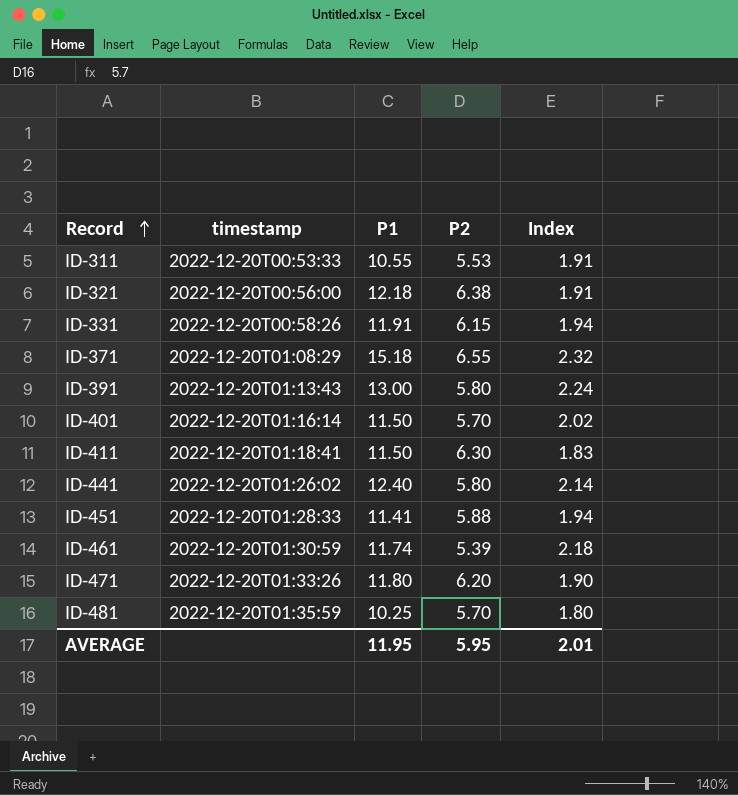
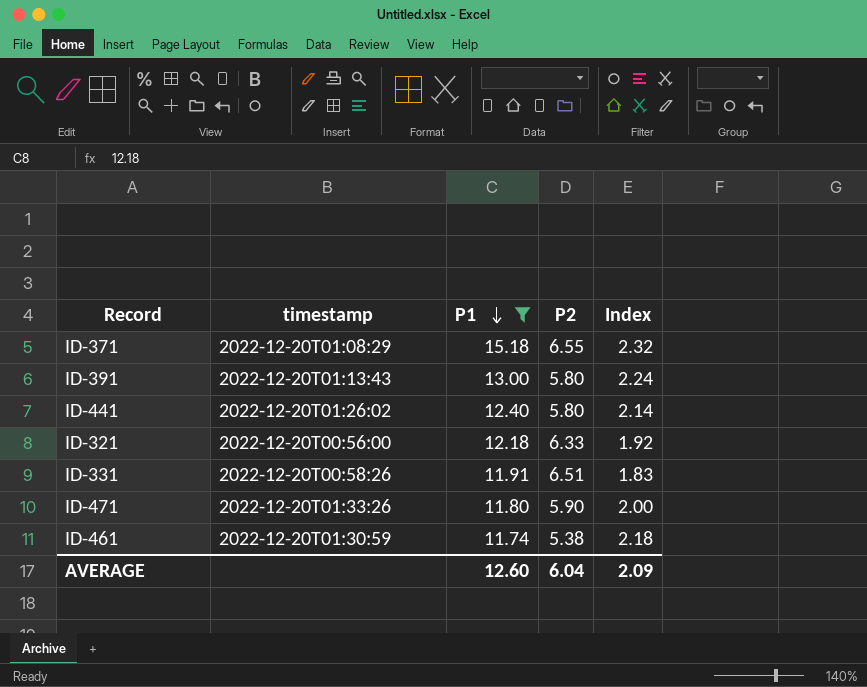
filter: none -> P1 >= 11.74
row order: Record ascending -> P1 descending
ID-321 | P2: 6.38 -> 6.33
ID-321 | Index: 1.91 -> 1.92
ID-331 | P2: 6.15 -> 6.51
ID-331 | Index: 1.94 -> 1.83
ID-471 | P2: 6.20 -> 5.90
ID-471 | Index: 1.90 -> 2.00
ID-461 | P2: 5.39 -> 5.38
AVERAGE | P1: 11.95 -> 12.60
AVERAGE | P2: 5.95 -> 6.04
AVERAGE | Index: 2.01 -> 2.09

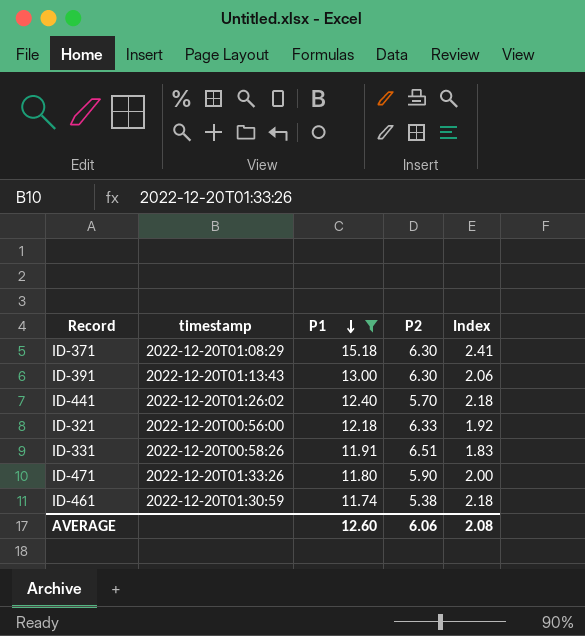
ID-371 | P2: 6.55 -> 6.30
ID-371 | Index: 2.32 -> 2.41
ID-391 | P2: 5.80 -> 6.30
ID-391 | Index: 2.24 -> 2.06
ID-441 | P2: 5.80 -> 5.70
ID-441 | Index: 2.14 -> 2.18
AVERAGE | P2: 6.04 -> 6.06
AVERAGE | Index: 2.09 -> 2.08

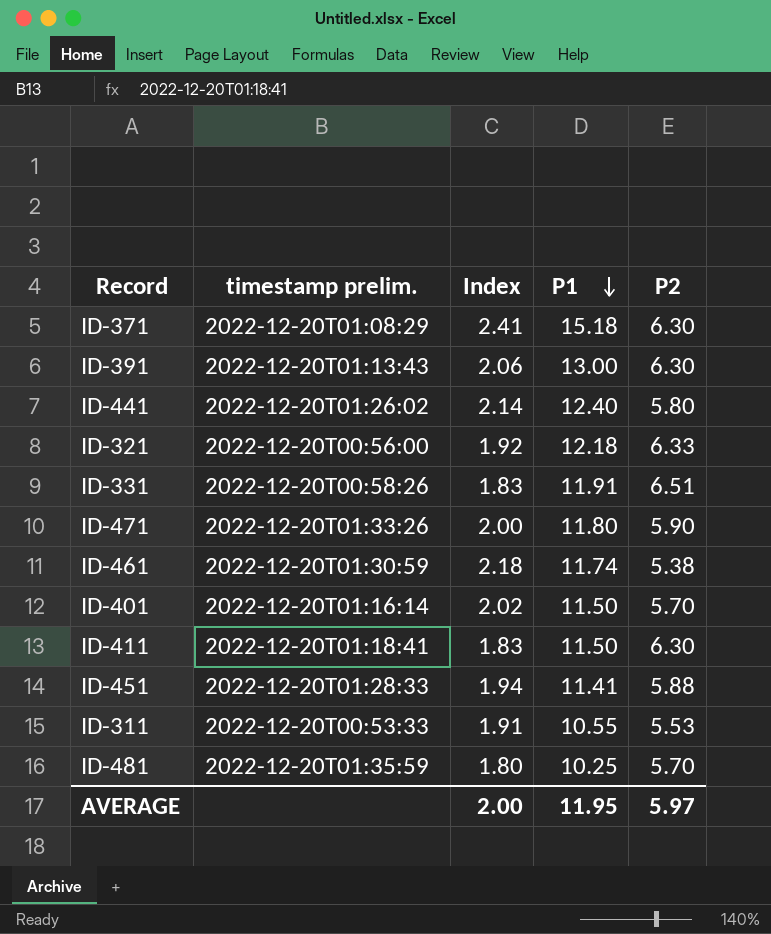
filter: P1 >= 11.74 -> none
column name: timestamp -> timestamp prelim.
column Index | position: 5 -> 3
ID-441 | Index: 2.18 -> 2.14
ID-441 | P2: 5.70 -> 5.80
AVERAGE | Index: 2.08 -> 2.00
AVERAGE | P1: 12.60 -> 11.95
AVERAGE | P2: 6.06 -> 5.97

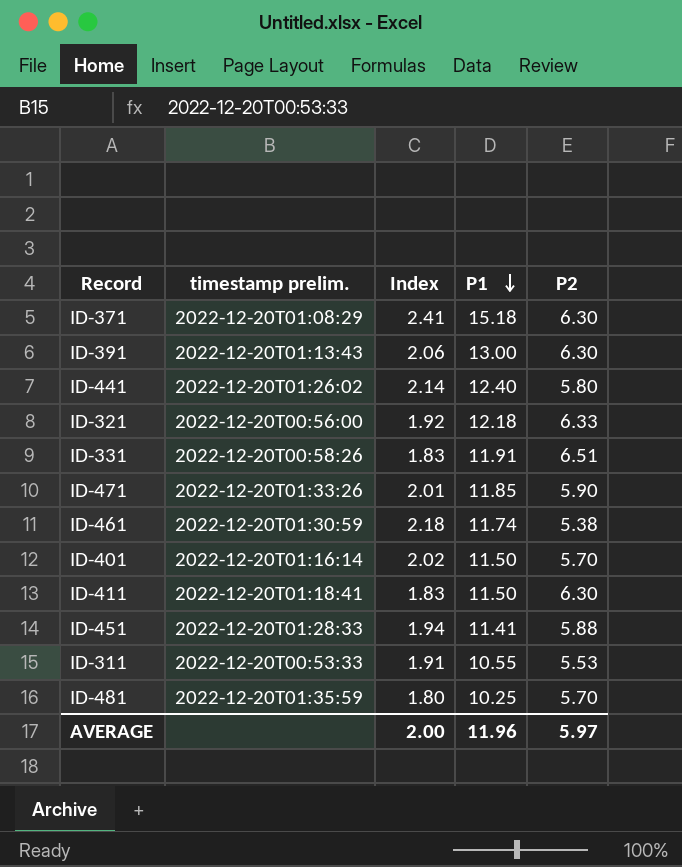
ID-471 | Index: 2.00 -> 2.01
ID-471 | P1: 11.80 -> 11.85
AVERAGE | P1: 11.95 -> 11.96

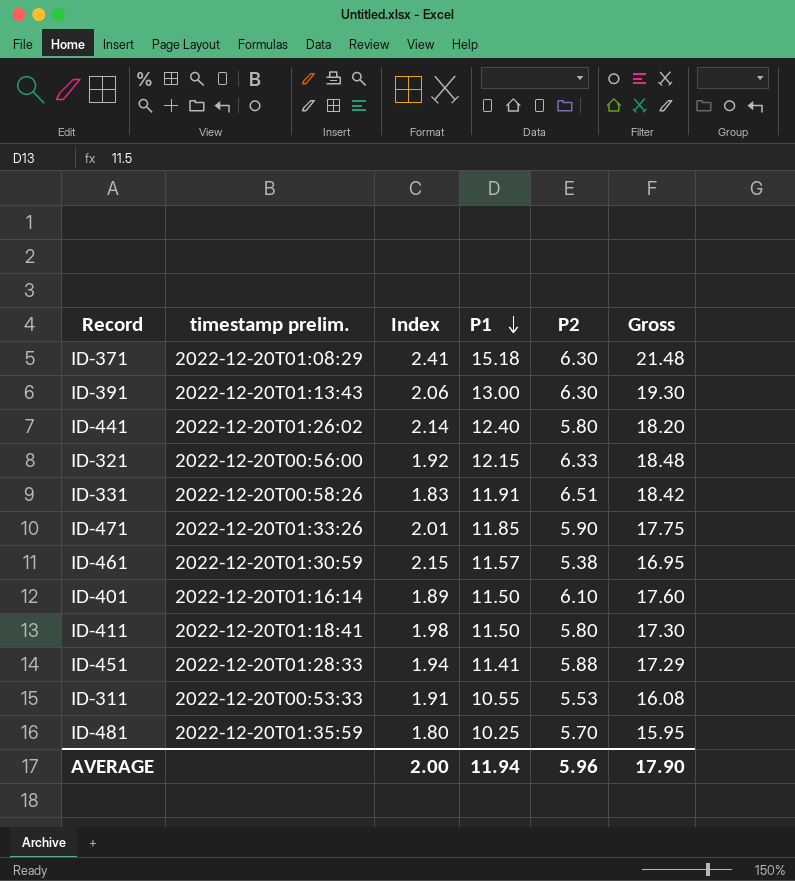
column Gross | formula: none -> [P1] + [P2]
ID-321 | P1: 12.18 -> 12.15
ID-461 | Index: 2.18 -> 2.15
ID-461 | P1: 11.74 -> 11.57
ID-401 | Index: 2.02 -> 1.89
ID-401 | P2: 5.70 -> 6.10
ID-411 | Index: 1.83 -> 1.98
ID-411 | P2: 6.30 -> 5.80
AVERAGE | P1: 11.96 -> 11.94
AVERAGE | P2: 5.97 -> 5.96

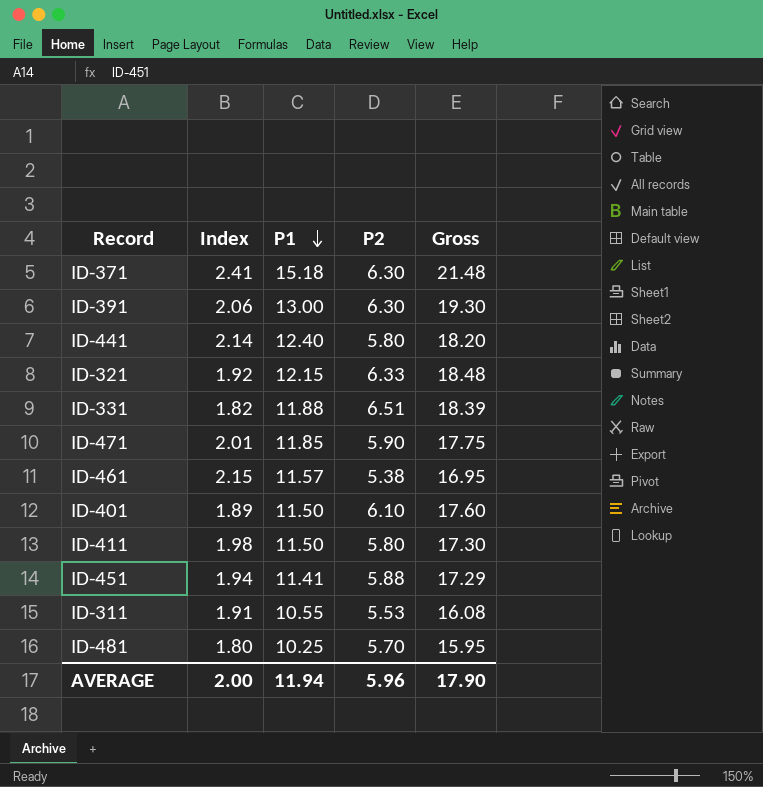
column timestamp prelim. | position: 2 -> none
ID-331 | Index: 1.83 -> 1.82
ID-331 | P1: 11.91 -> 11.88
ID-331 | Gross: 18.42 -> 18.39

